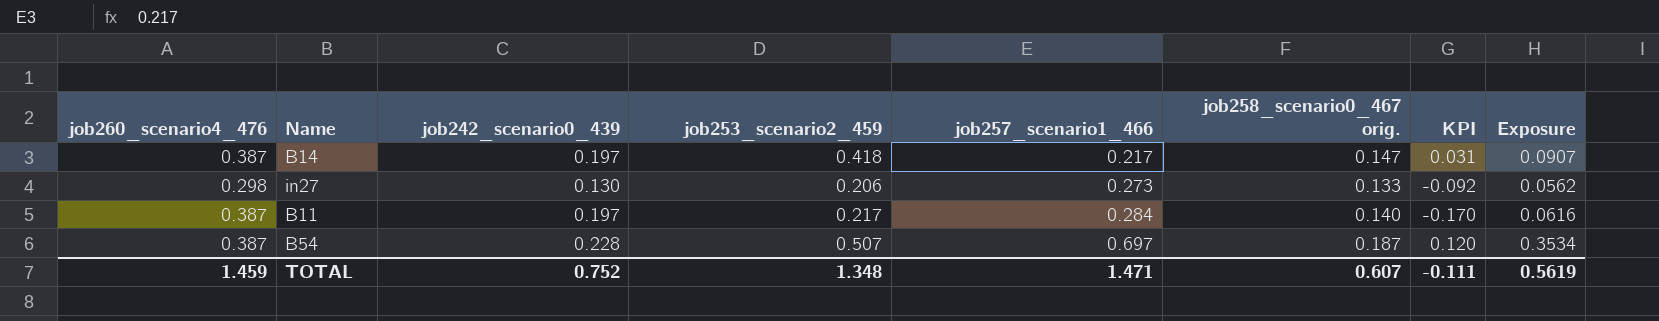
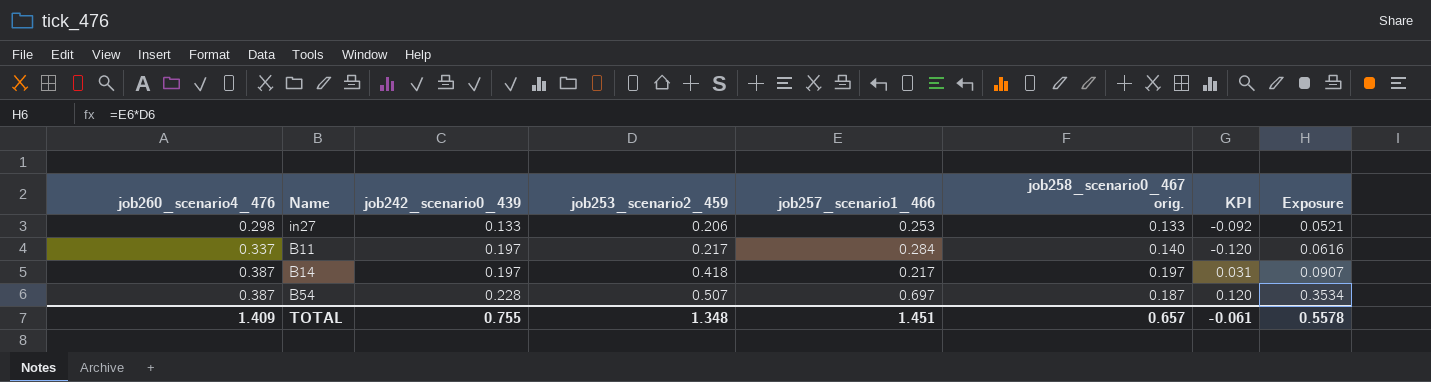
row order: job257_scenario1_466 ascending -> job260_scenario4_476 ascending
in27 | job242_scenario0_439: 0.130 -> 0.133
in27 | job257_scenario1_466: 0.273 -> 0.253
in27 | Exposure: 0.0562 -> 0.0521
B11 | job260_scenario4_476: 0.387 -> 0.337
B11 | KPI: -0.170 -> -0.120
B14 | job258_scenario0_467 orig.: 0.147 -> 0.197
TOTAL | job260_scenario4_476: 1.459 -> 1.409
TOTAL | job242_scenario0_439: 0.752 -> 0.755
TOTAL | job257_scenario1_466: 1.471 -> 1.451
TOTAL | job258_scenario0_467 orig.: 0.607 -> 0.657
TOTAL | KPI: -0.111 -> -0.061
TOTAL | Exposure: 0.5619 -> 0.5578

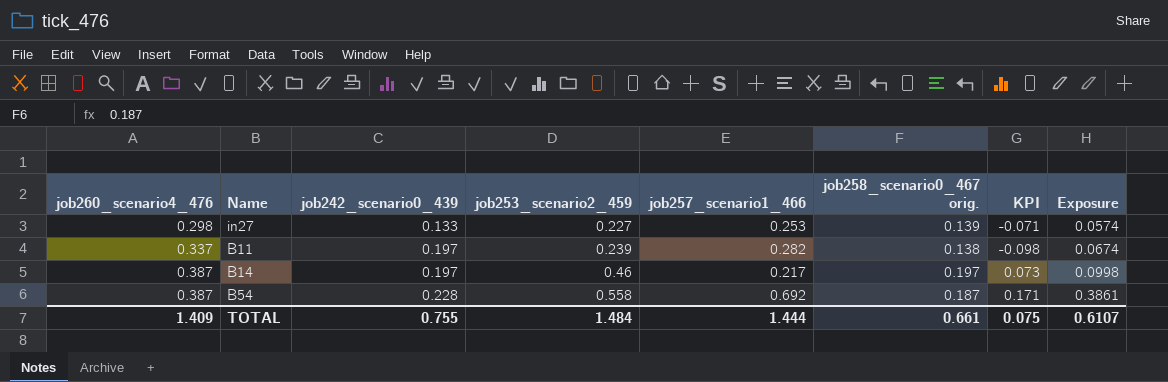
in27 | job253_scenario2_459: 0.206 -> 0.227
in27 | job258_scenario0_467 orig.: 0.133 -> 0.139
in27 | KPI: -0.092 -> -0.071
in27 | Exposure: 0.0521 -> 0.0574
B11 | job253_scenario2_459: 0.217 -> 0.239
B11 | job257_scenario1_466: 0.284 -> 0.282
B11 | job258_scenario0_467 orig.: 0.140 -> 0.138
B11 | KPI: -0.120 -> -0.098
B11 | Exposure: 0.0616 -> 0.0674
B14 | job253_scenario2_459: 0.418 -> 0.46
B14 | KPI: 0.031 -> 0.073
B14 | Exposure: 0.0907 -> 0.0998
B54 | job253_scenario2_459: 0.507 -> 0.558
B54 | job257_scenario1_466: 0.697 -> 0.692
B54 | KPI: 0.120 -> 0.171
B54 | Exposure: 0.3534 -> 0.3861
TOTAL | job253_scenario2_459: 1.348 -> 1.484
TOTAL | job257_scenario1_466: 1.451 -> 1.444
TOTAL | job258_scenario0_467 orig.: 0.657 -> 0.661
TOTAL | KPI: -0.061 -> 0.075
TOTAL | Exposure: 0.5578 -> 0.6107

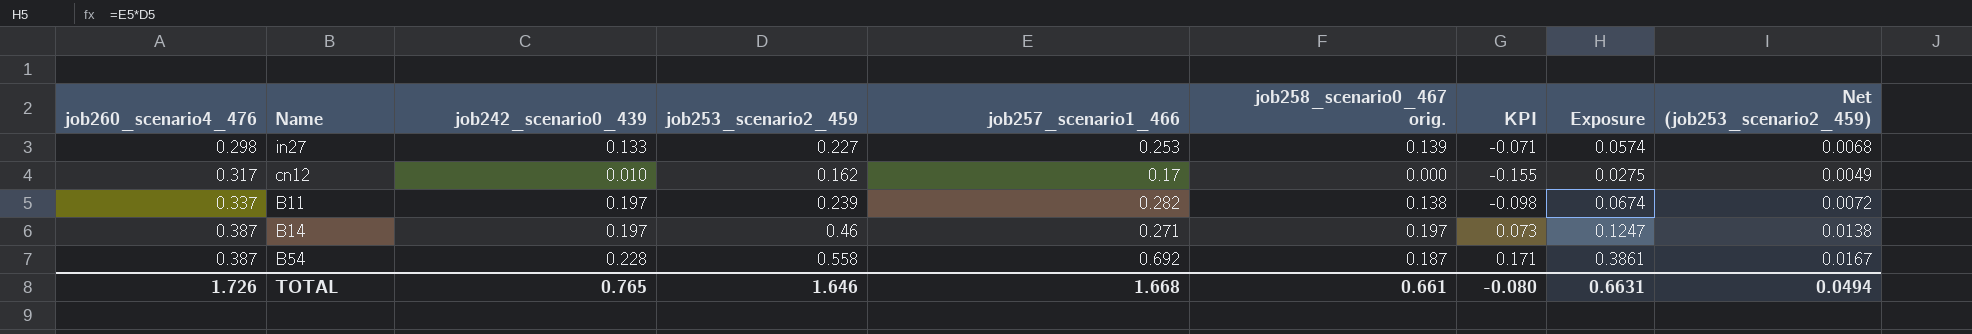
column Net (job253_scenario2_459) | formula: none -> [job253_scenario2_459] * 0.03
row cn12: none -> 0.317 | 0.010 | 0.162 | 0.17 | 0.000 | -0.155 | 0.0275 | 0.0049
B14 | job257_scenario1_466: 0.217 -> 0.271
B14 | Exposure: 0.0998 -> 0.1247
TOTAL | job260_scenario4_476: 1.409 -> 1.726
TOTAL | job242_scenario0_439: 0.755 -> 0.765
TOTAL | job253_scenario2_459: 1.484 -> 1.646
TOTAL | job257_scenario1_466: 1.444 -> 1.668
TOTAL | KPI: 0.075 -> -0.080
TOTAL | Exposure: 0.6107 -> 0.6631

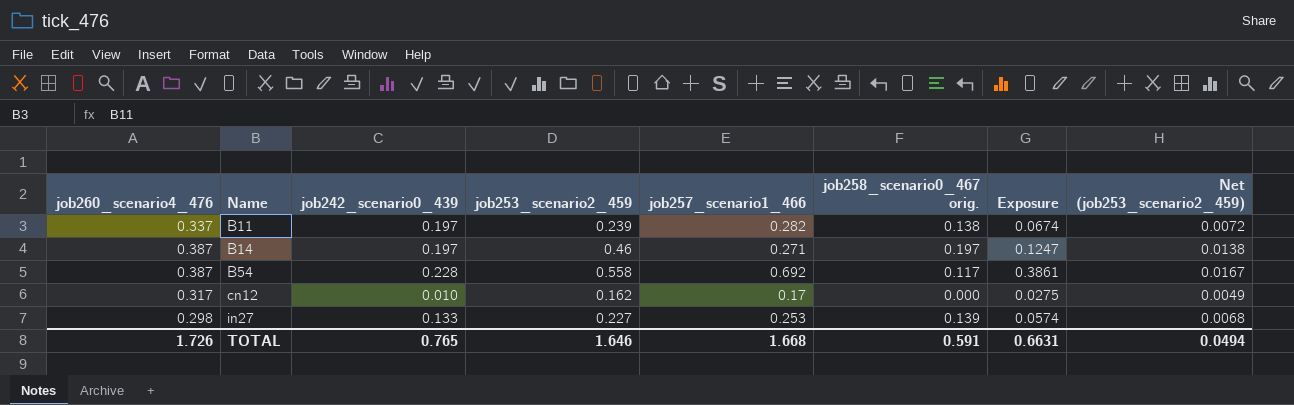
row order: job260_scenario4_476 ascending -> Name ascending
column KPI | formula: [job253_scenario2_459] - [job260_scenario4_476] -> none
B54 | job258_scenario0_467 orig.: 0.187 -> 0.117
TOTAL | job258_scenario0_467 orig.: 0.661 -> 0.591

